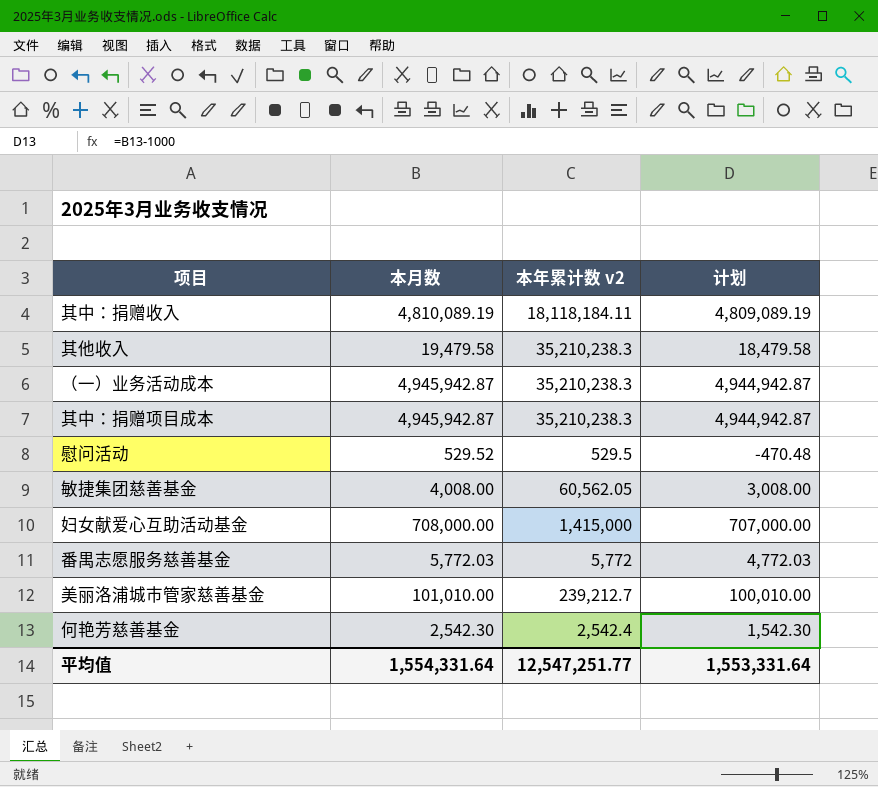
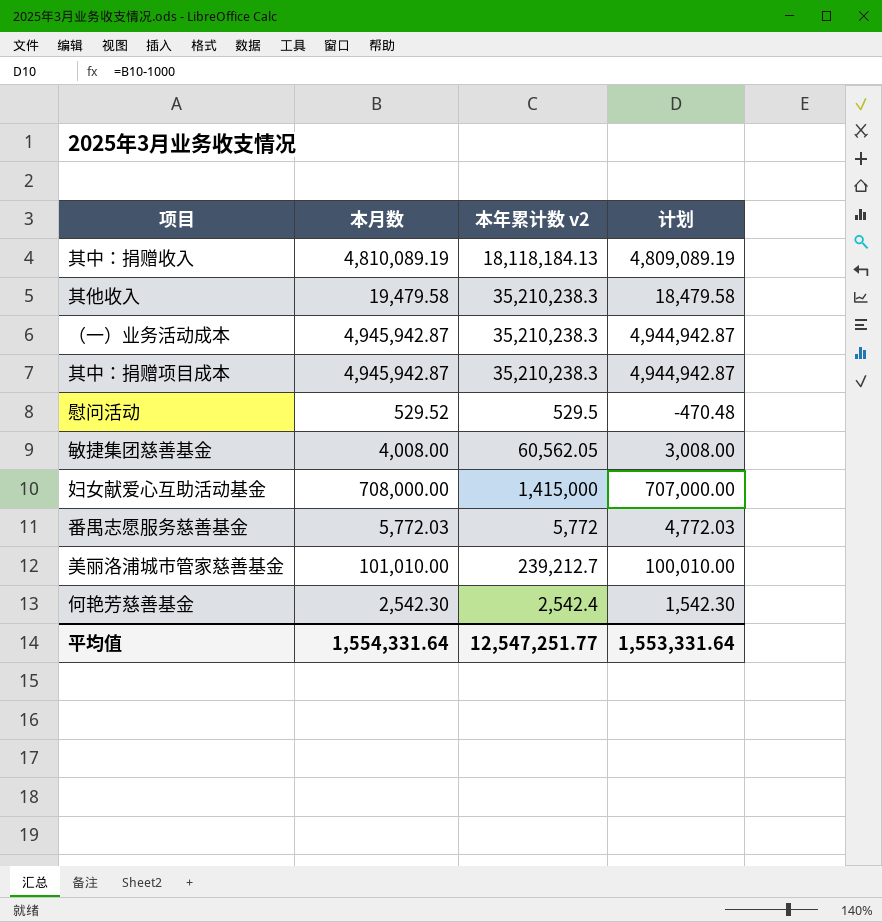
其中：捐赠收入 | 本年累计数 v2: 18,118,184.11 -> 18,118,184.13

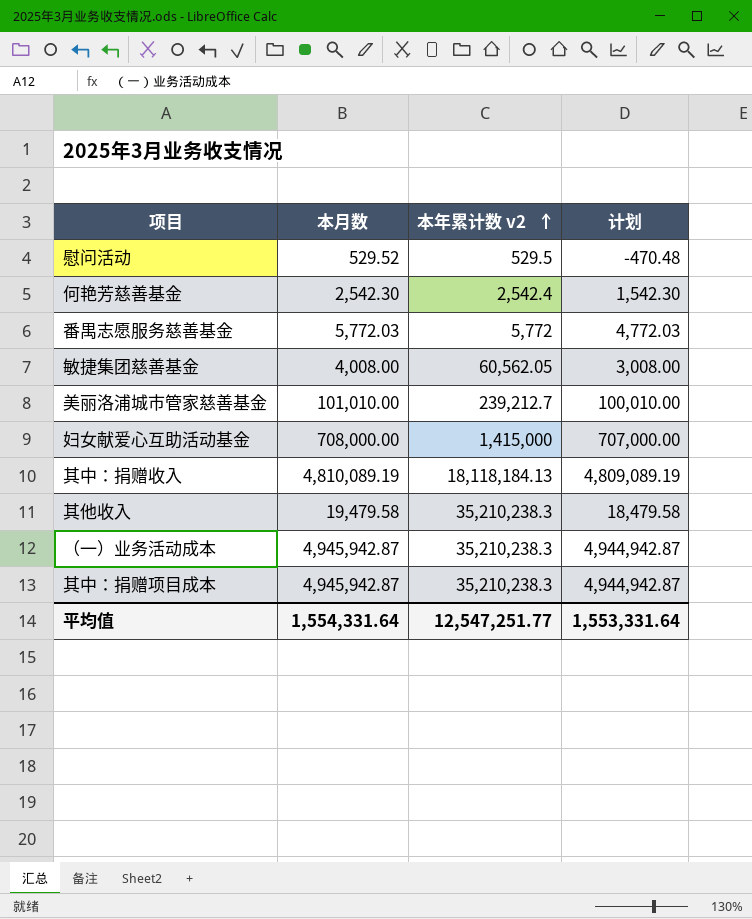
row order: none -> 本年累计数 v2 ascending

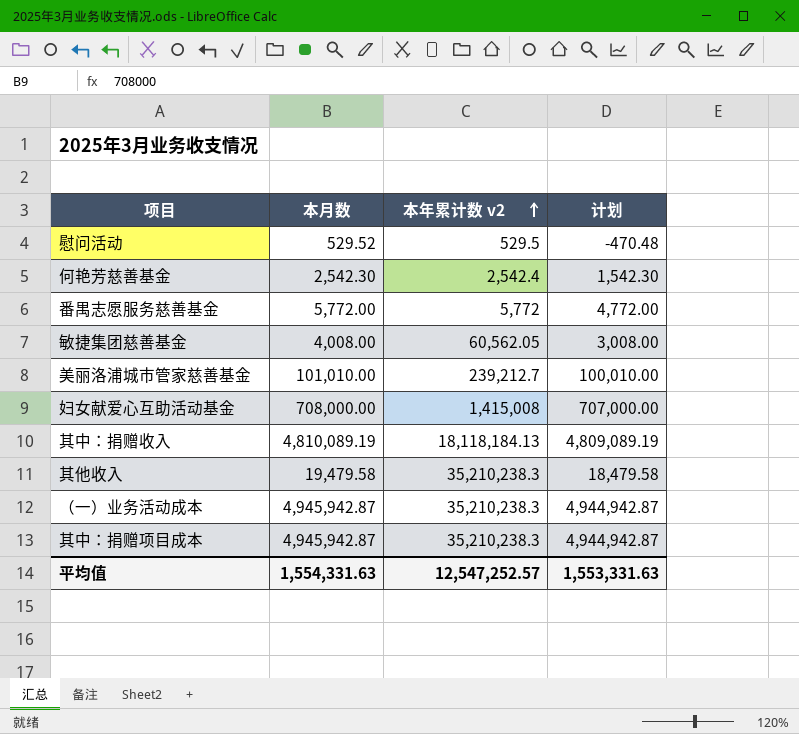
番禺志愿服务慈善基金 | 本月数: 5,772.03 -> 5,772.00
番禺志愿服务慈善基金 | 计划: 4,772.03 -> 4,772.00
妇女献爱心互助活动基金 | 本年累计数 v2: 1,415,000 -> 1,415,008
平均值 | 本月数: 1,554,331.64 -> 1,554,331.63
平均值 | 本年累计数 v2: 12,547,251.77 -> 12,547,252.57
平均值 | 计划: 1,553,331.64 -> 1,553,331.63

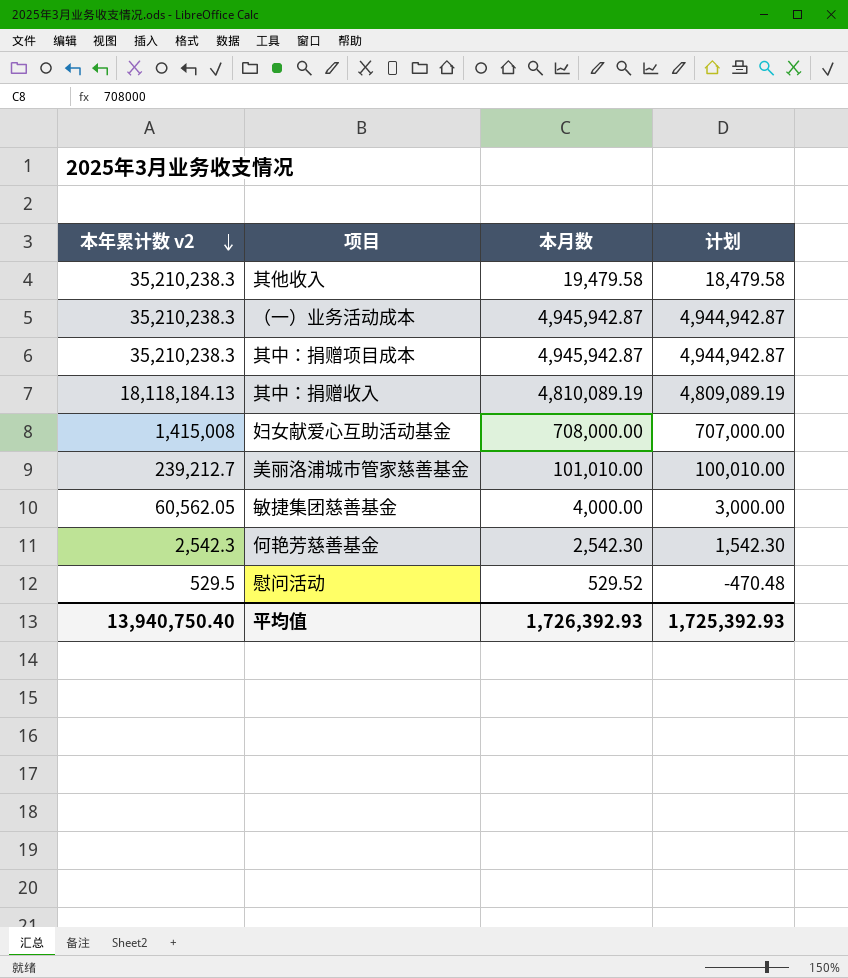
row order: 本年累计数 v2 ascending -> 本年累计数 v2 descending
column 本年累计数 v2 | position: 3 -> 1
row 番禺志愿服务慈善基金: 5,772.00 | 5,772 | 4,772.00 -> none
敏捷集团慈善基金 | 本月数: 4,008.00 -> 4,000.00
敏捷集团慈善基金 | 计划: 3,008.00 -> 3,000.00
何艳芳慈善基金 | 本年累计数 v2: 2,542.4 -> 2,542.3
平均值 | 本年累计数 v2: 12,547,252.57 -> 13,940,750.40
平均值 | 本月数: 1,554,331.63 -> 1,726,392.93
平均值 | 计划: 1,553,331.63 -> 1,725,392.93

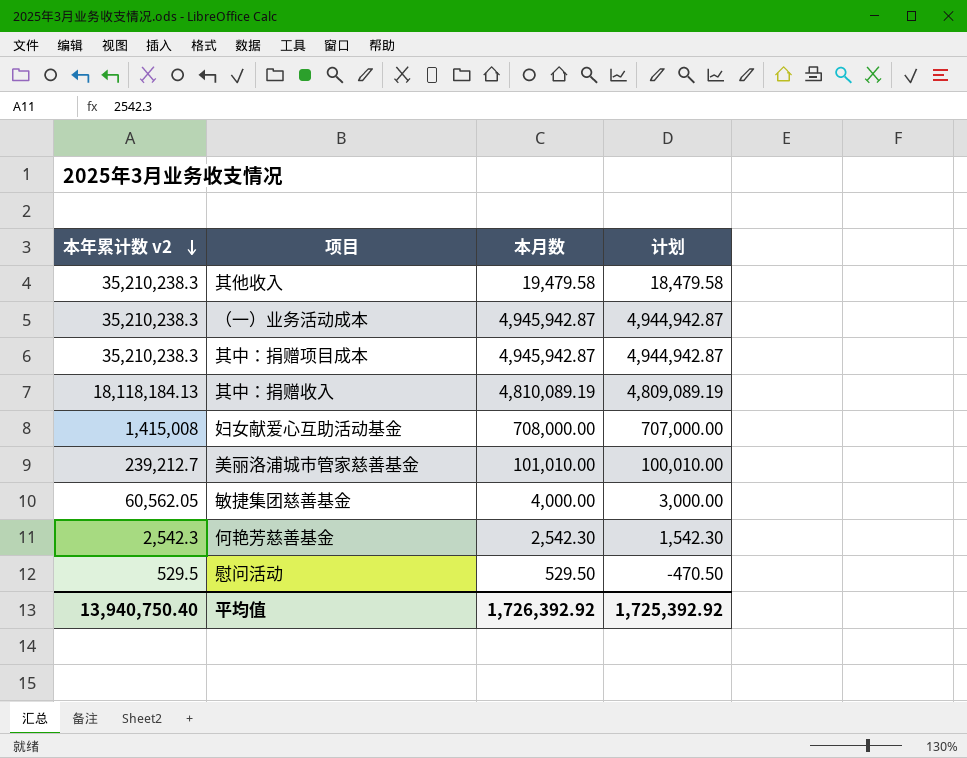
慰问活动 | 本月数: 529.52 -> 529.50
慰问活动 | 计划: -470.48 -> -470.50
平均值 | 本月数: 1,726,392.93 -> 1,726,392.92
平均值 | 计划: 1,725,392.93 -> 1,725,392.92

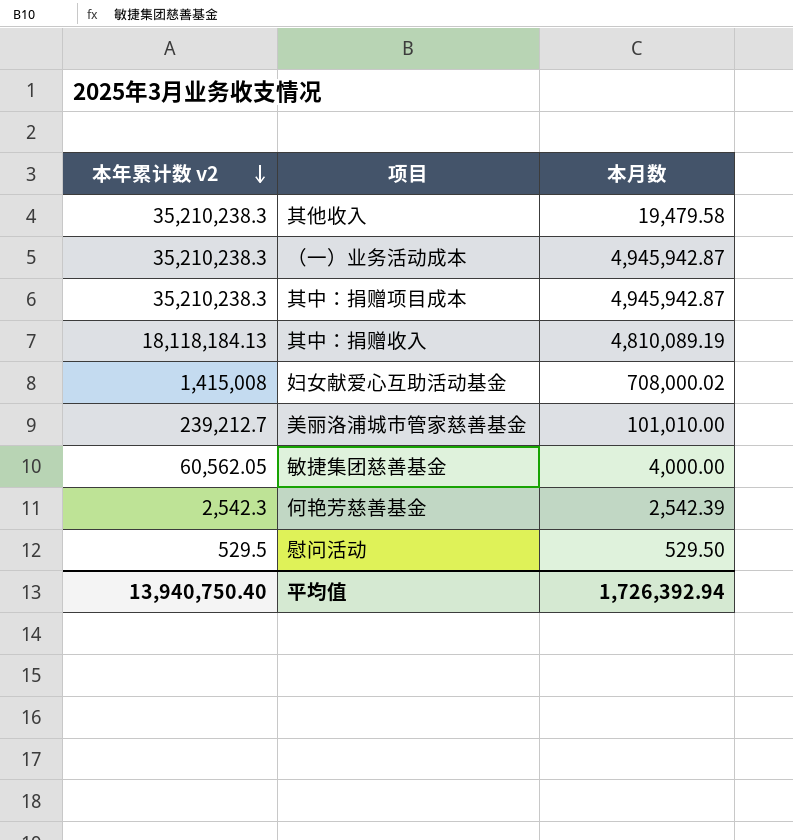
column 计划 | formula: [本月数] - 1000 -> none
妇女献爱心互助活动基金 | 本月数: 708,000.00 -> 708,000.02
何艳芳慈善基金 | 本月数: 2,542.30 -> 2,542.39
平均值 | 本月数: 1,726,392.92 -> 1,726,392.94

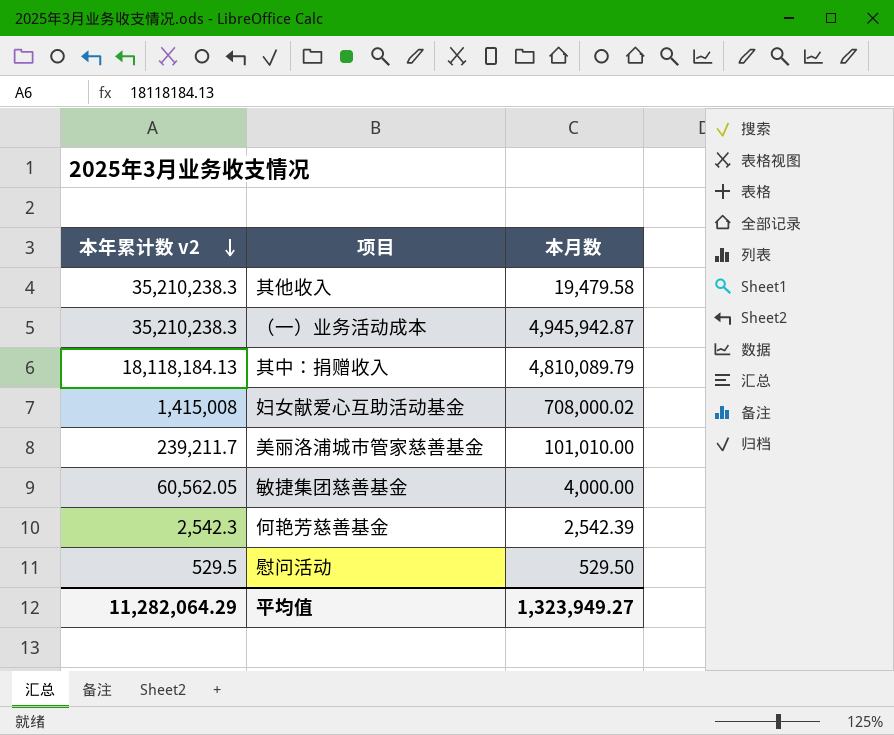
row 其中：捐赠项目成本: 35,210,238.3 | 4,945,942.87 -> none
其中：捐赠收入 | 本月数: 4,810,089.19 -> 4,810,089.79
美丽洛浦城市管家慈善基金 | 本年累计数 v2: 239,212.7 -> 239,211.7
平均值 | 本年累计数 v2: 13,940,750.40 -> 11,282,064.29
平均值 | 本月数: 1,726,392.94 -> 1,323,949.27

